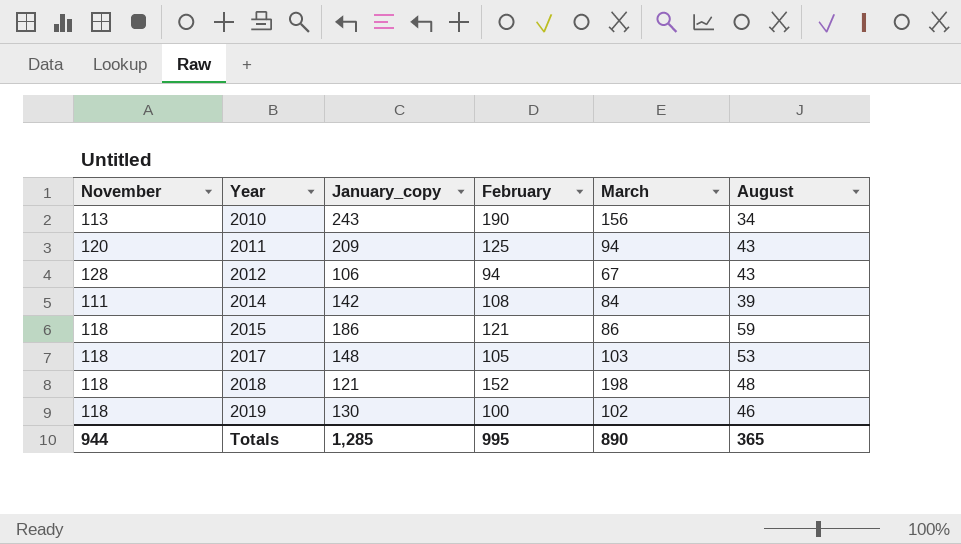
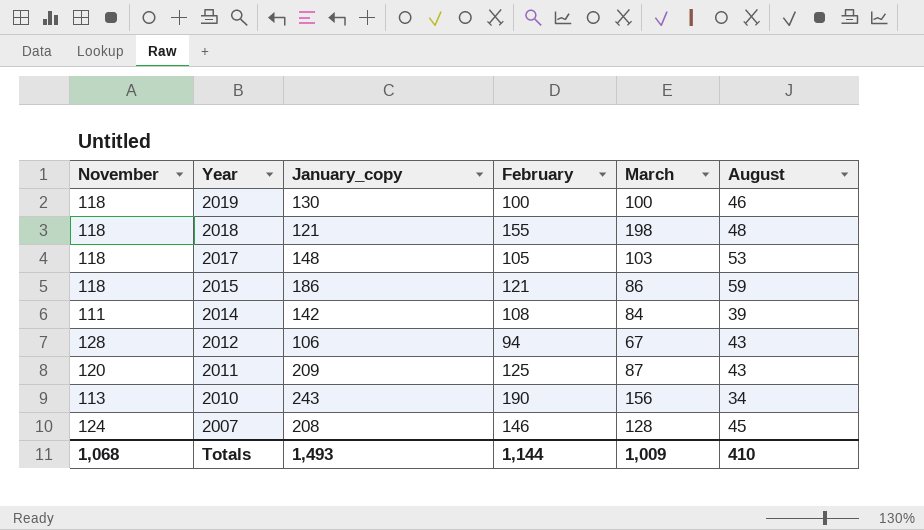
row order: Year ascending -> Year descending
2019 | March: 102 -> 100
2018 | February: 152 -> 155
2011 | March: 94 -> 87
row 2007: none -> 124 | 208 | 146 | 128 | 45
Totals | November: 944 -> 1,068
Totals | January_copy: 1,285 -> 1,493
Totals | February: 995 -> 1,144
Totals | March: 890 -> 1,009
Totals | August: 365 -> 410

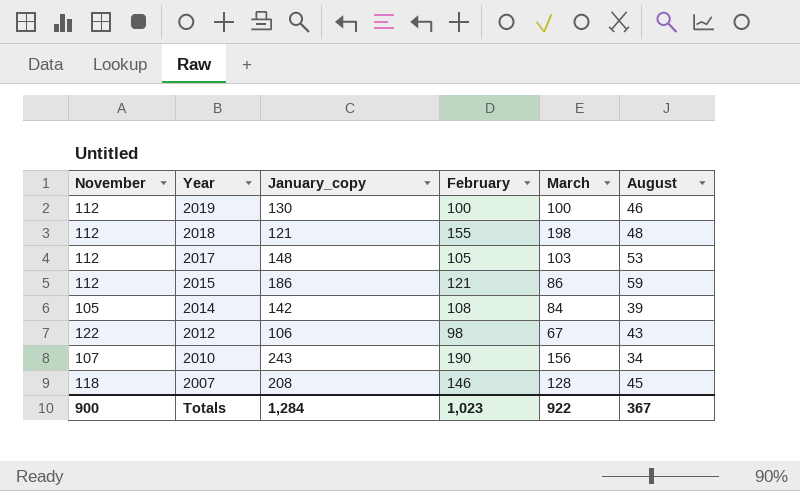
row 2011: 120 | 209 | 125 | 87 | 43 -> none
2019 | November: 118 -> 112
2018 | November: 118 -> 112
2017 | November: 118 -> 112
2015 | November: 118 -> 112
2014 | November: 111 -> 105
2012 | November: 128 -> 122
2012 | February: 94 -> 98
2010 | November: 113 -> 107
2007 | November: 124 -> 118
Totals | November: 1,068 -> 900
Totals | January_copy: 1,493 -> 1,284
Totals | February: 1,144 -> 1,023
Totals | March: 1,009 -> 922
Totals | August: 410 -> 367

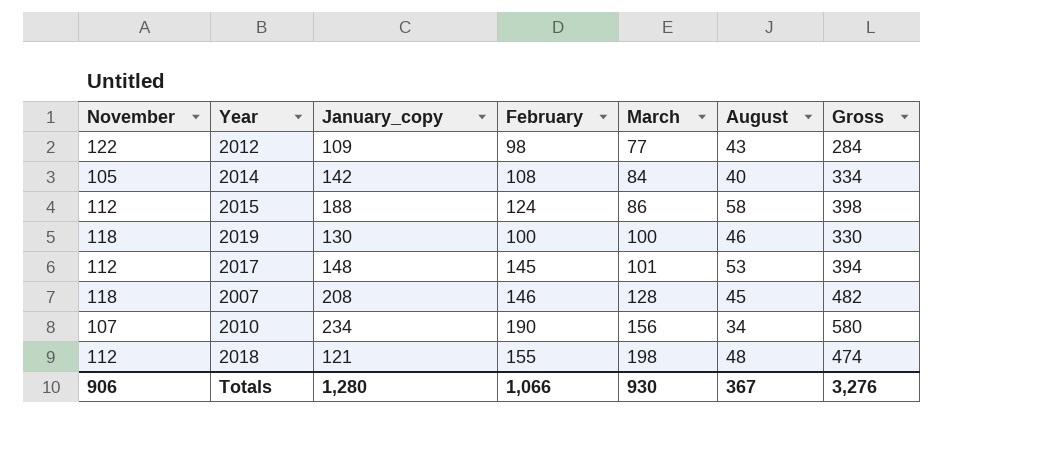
row order: Year descending -> March ascending
column Gross | formula: none -> [January_copy] + [February] + [March]
2012 | January_copy: 106 -> 109
2012 | March: 67 -> 77
2014 | August: 39 -> 40
2015 | January_copy: 186 -> 188
2015 | February: 121 -> 124
2015 | August: 59 -> 58
2019 | November: 112 -> 118
2017 | February: 105 -> 145
2017 | March: 103 -> 101
2010 | January_copy: 243 -> 234
Totals | November: 900 -> 906
Totals | January_copy: 1,284 -> 1,280
Totals | February: 1,023 -> 1,066
Totals | March: 922 -> 930

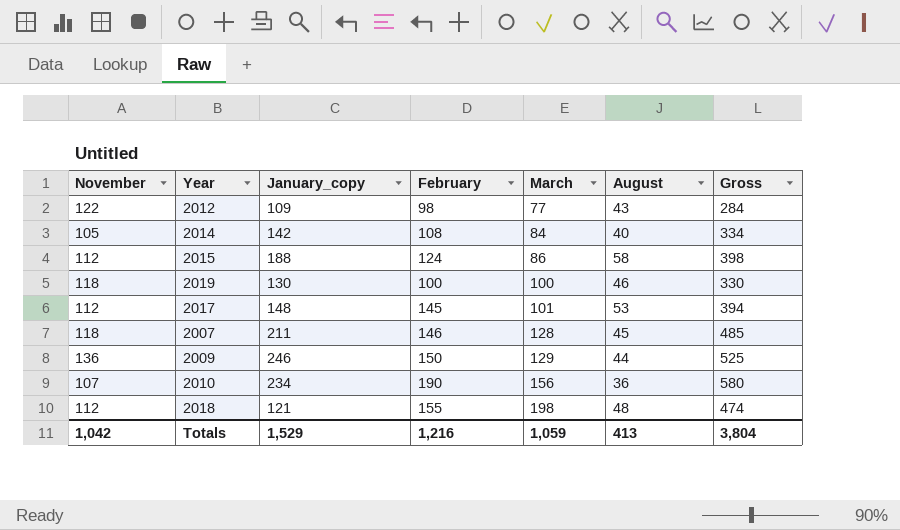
2007 | January_copy: 208 -> 211
2007 | Gross: 482 -> 485
row 2009: none -> 136 | 246 | 150 | 129 | 44 | 525
2010 | August: 34 -> 36
Totals | November: 906 -> 1,042
Totals | January_copy: 1,280 -> 1,529
Totals | February: 1,066 -> 1,216
Totals | March: 930 -> 1,059
Totals | August: 367 -> 413
Totals | Gross: 3,276 -> 3,804

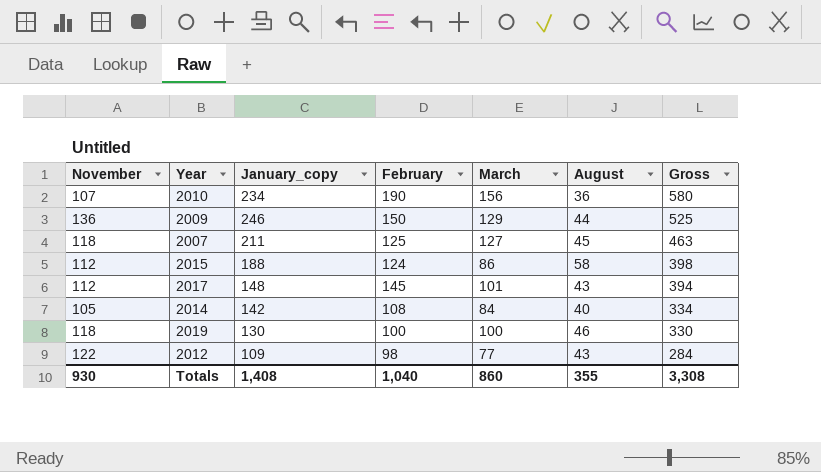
row order: March ascending -> Gross descending
row 2018: 112 | 121 | 155 | 198 | 48 | 474 -> none
2007 | February: 146 -> 125
2007 | March: 128 -> 127
2007 | Gross: 485 -> 463
2017 | August: 53 -> 43
Totals | November: 1,042 -> 930
Totals | January_copy: 1,529 -> 1,408
Totals | February: 1,216 -> 1,040
Totals | March: 1,059 -> 860
Totals | August: 413 -> 355
Totals | Gross: 3,804 -> 3,308

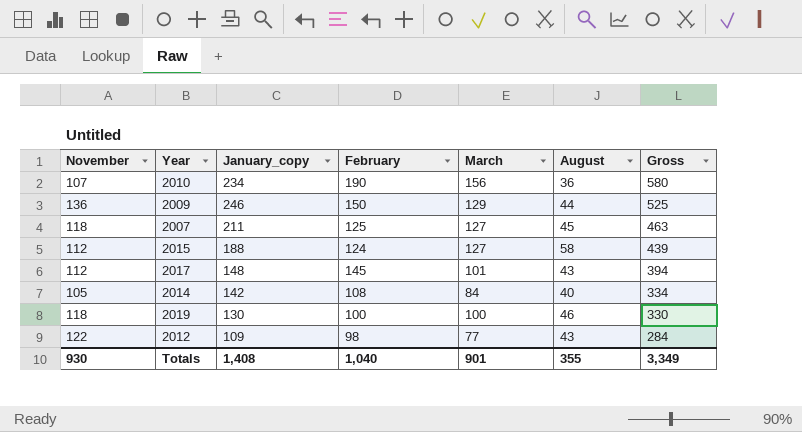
2015 | March: 86 -> 127
2015 | Gross: 398 -> 439
Totals | March: 860 -> 901
Totals | Gross: 3,308 -> 3,349

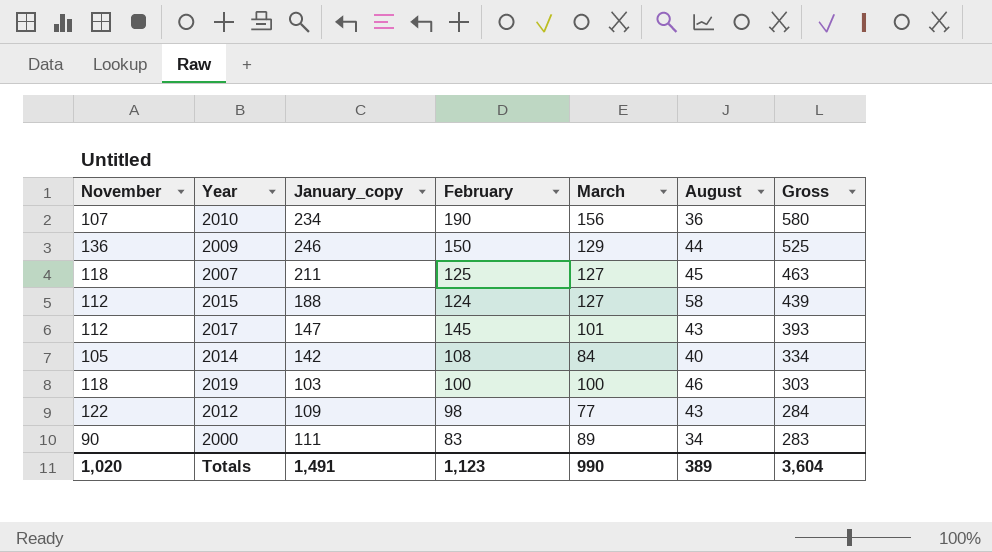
2017 | January_copy: 148 -> 147
2017 | Gross: 394 -> 393
2019 | January_copy: 130 -> 103
2019 | Gross: 330 -> 303
row 2000: none -> 90 | 111 | 83 | 89 | 34 | 283
Totals | November: 930 -> 1,020
Totals | January_copy: 1,408 -> 1,491
Totals | February: 1,040 -> 1,123
Totals | March: 901 -> 990
Totals | August: 355 -> 389
Totals | Gross: 3,349 -> 3,604

